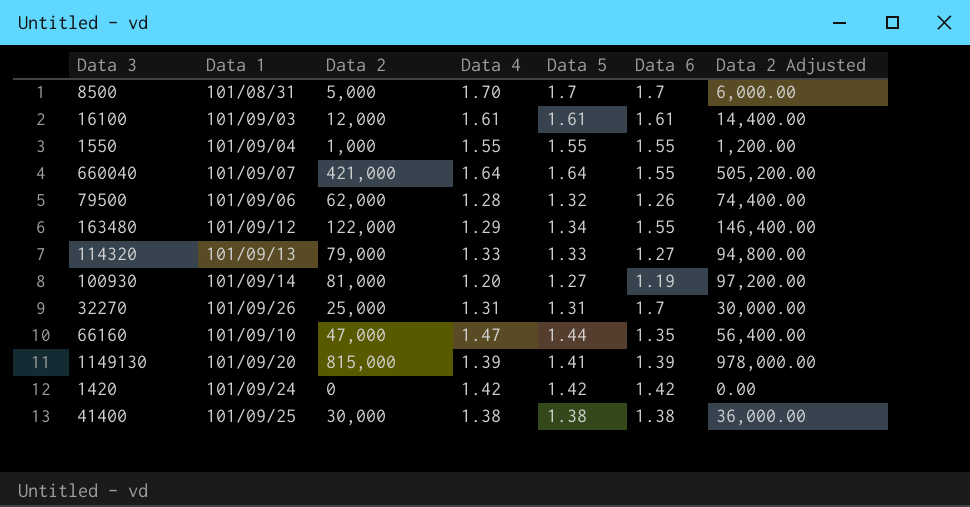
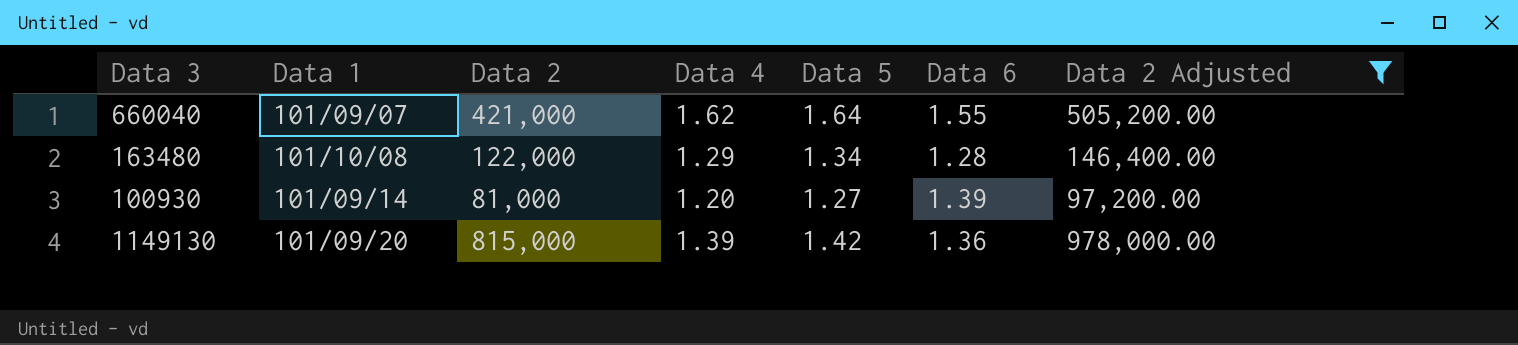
filter: none -> Data 2 Adjusted >= 97,200.00
660040 | Data 4: 1.64 -> 1.62
163480 | Data 1: 101/09/12 -> 101/10/08
163480 | Data 6: 1.55 -> 1.28
100930 | Data 6: 1.19 -> 1.39
1149130 | Data 5: 1.41 -> 1.42
1149130 | Data 6: 1.39 -> 1.36

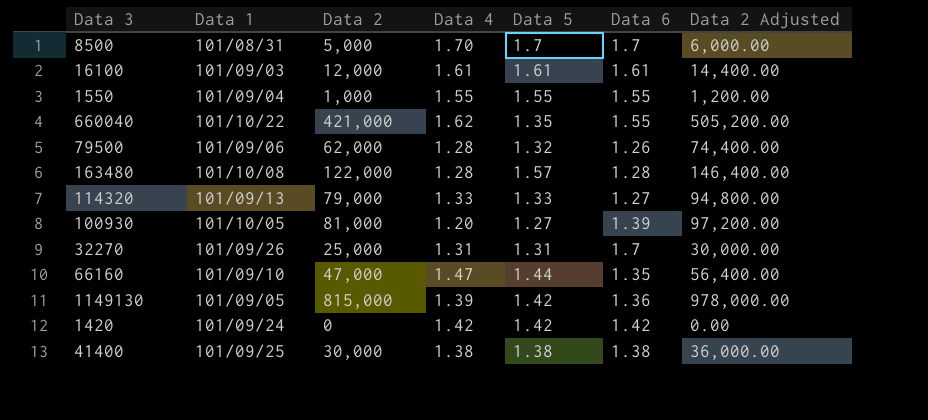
filter: Data 2 Adjusted >= 97,200.00 -> none
660040 | Data 1: 101/09/07 -> 101/10/22
660040 | Data 5: 1.64 -> 1.35
163480 | Data 4: 1.29 -> 1.28
163480 | Data 5: 1.34 -> 1.57
100930 | Data 1: 101/09/14 -> 101/10/05
1149130 | Data 1: 101/09/20 -> 101/09/05

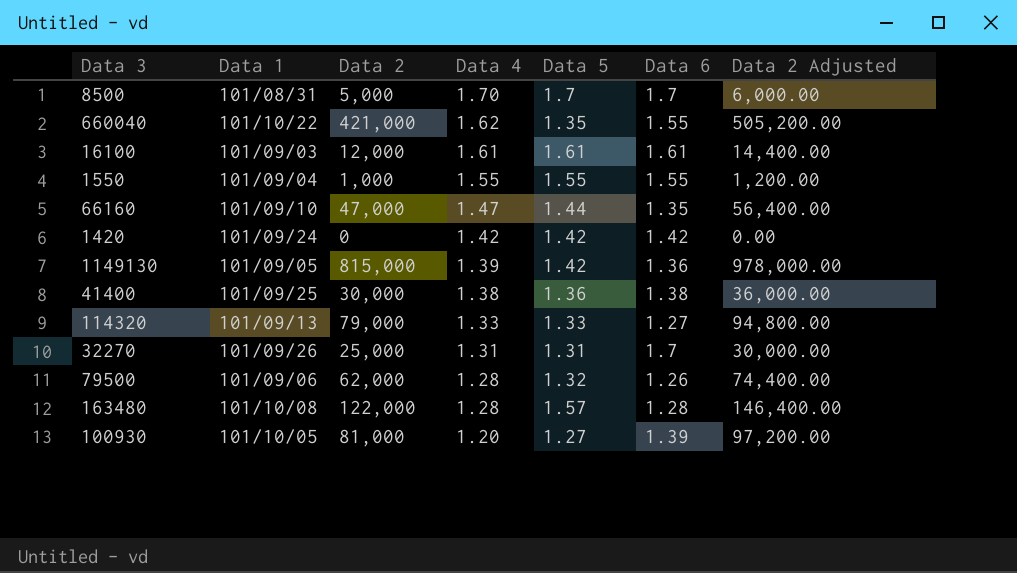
row order: none -> Data 4 descending
41400 | Data 5: 1.38 -> 1.36

